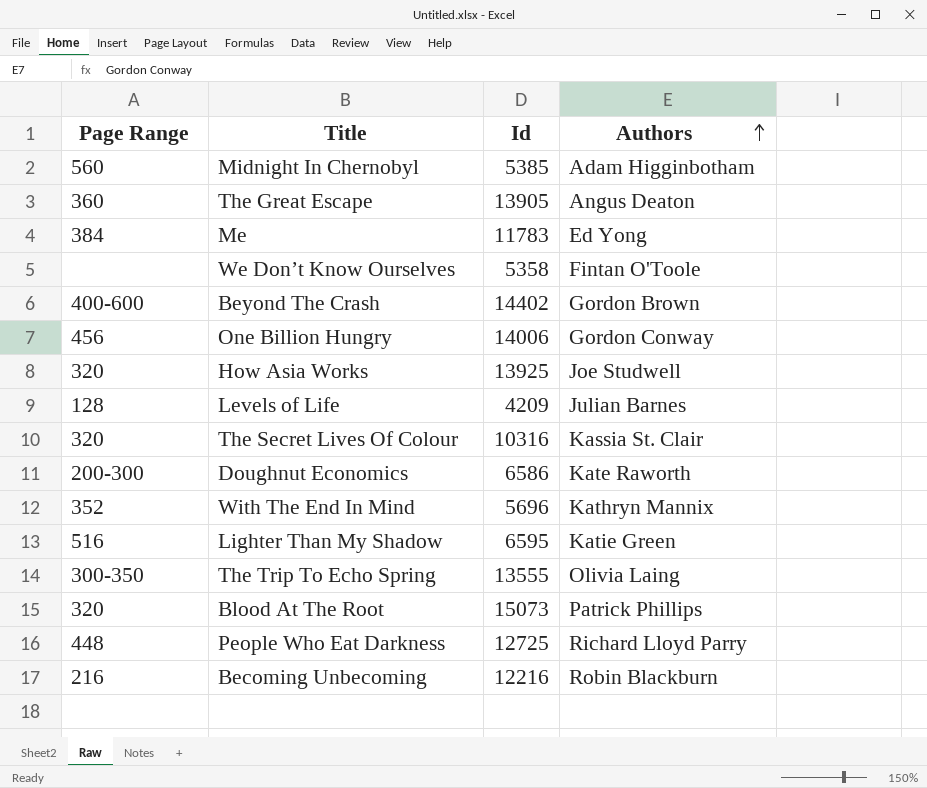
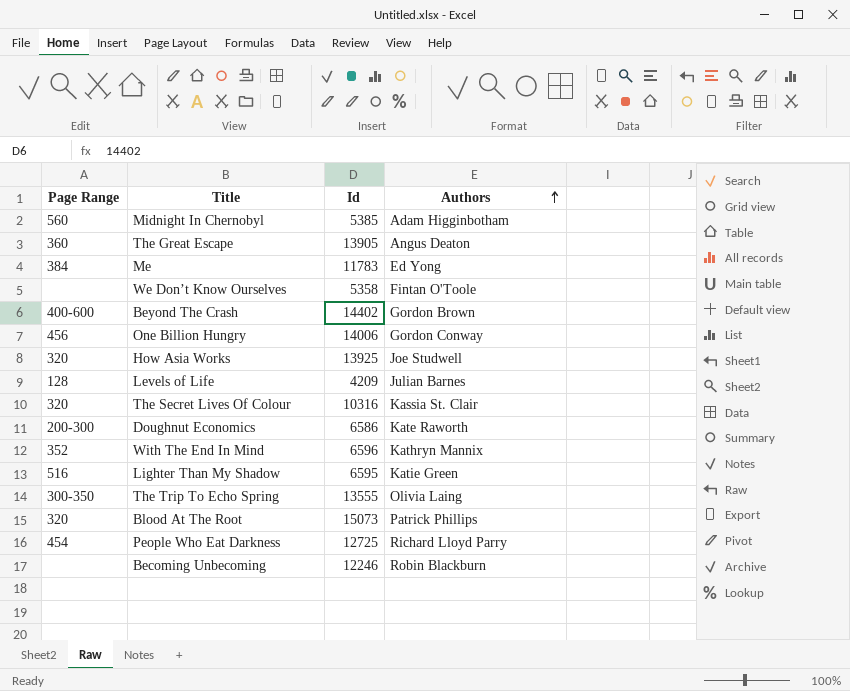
With The End In Mind | Id: 5696 -> 6596
People Who Eat Darkness | Page Range: 448 -> 454
Becoming Unbecoming | Page Range: 216 -> none
Becoming Unbecoming | Id: 12216 -> 12246

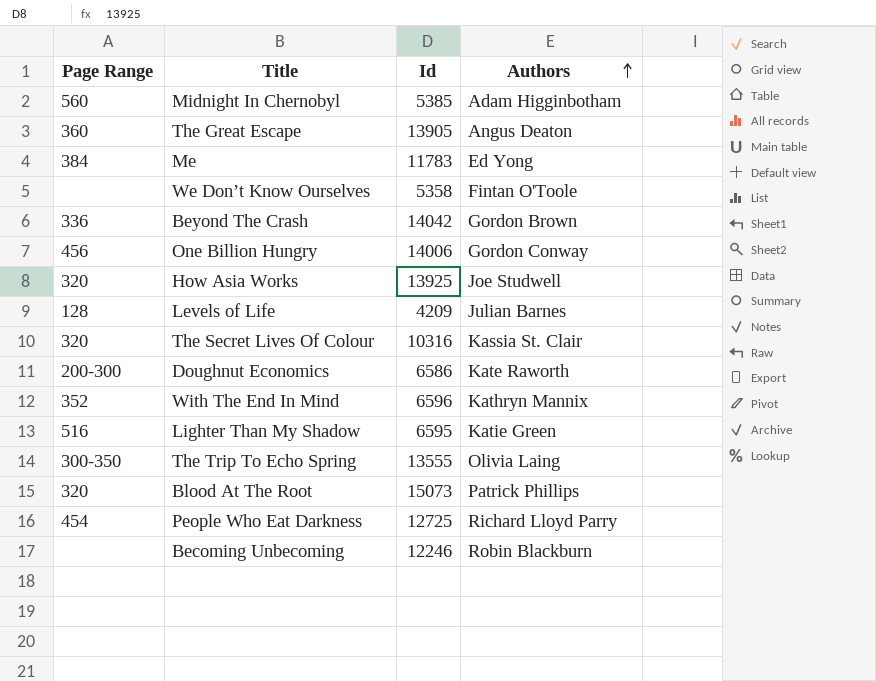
Beyond The Crash | Page Range: 400-600 -> 336
Beyond The Crash | Id: 14402 -> 14042

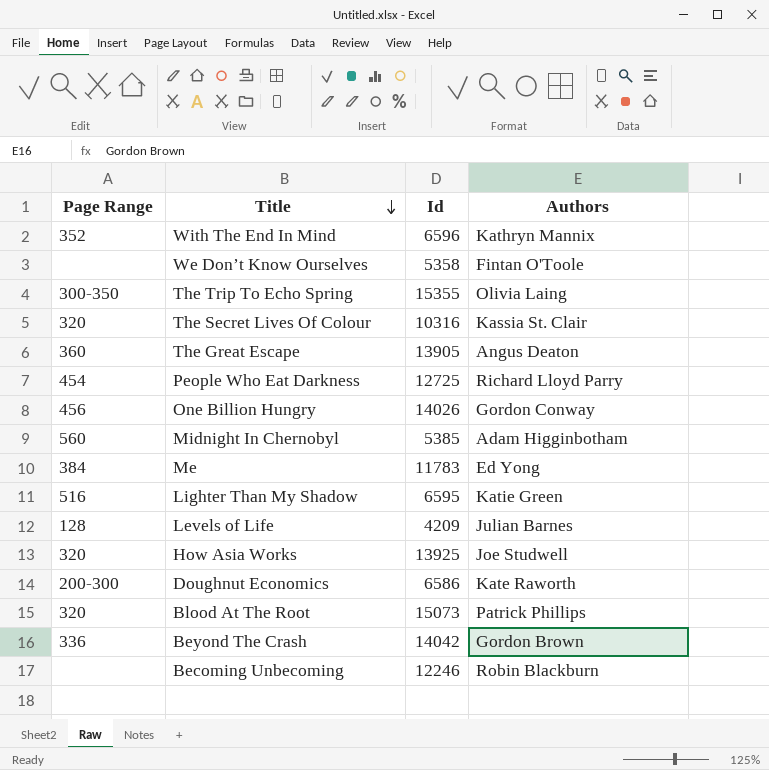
row order: Authors ascending -> Title descending
The Trip To Echo Spring | Id: 13555 -> 15355
One Billion Hungry | Id: 14006 -> 14026

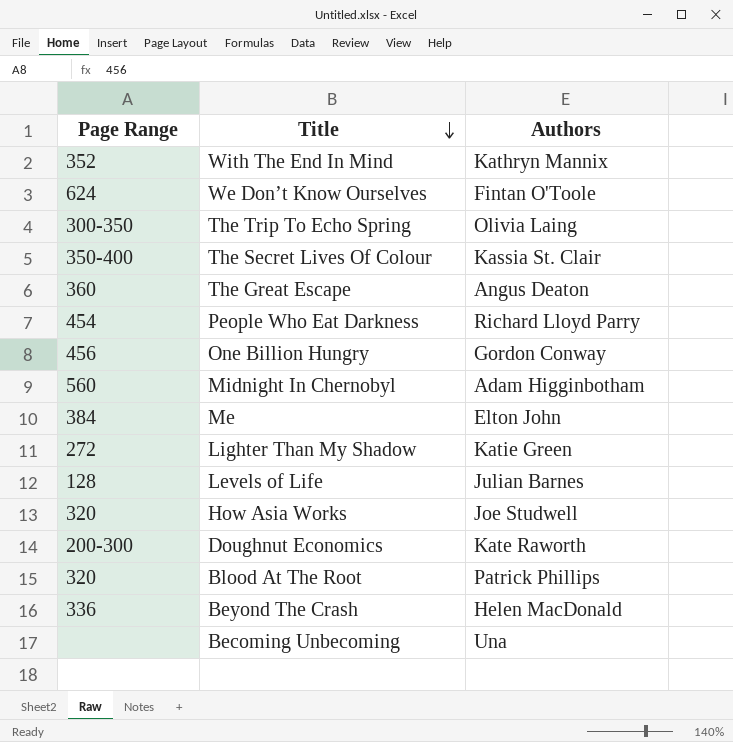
column Id | position: 3 -> none
We Don’t Know Ourselves | Page Range: none -> 624
The Secret Lives Of Colour | Page Range: 320 -> 350-400
Me | Authors: Ed Yong -> Elton John
Lighter Than My Shadow | Page Range: 516 -> 272
Beyond The Crash | Authors: Gordon Brown -> Helen MacDonald
Becoming Unbecoming | Authors: Robin Blackburn -> Una

